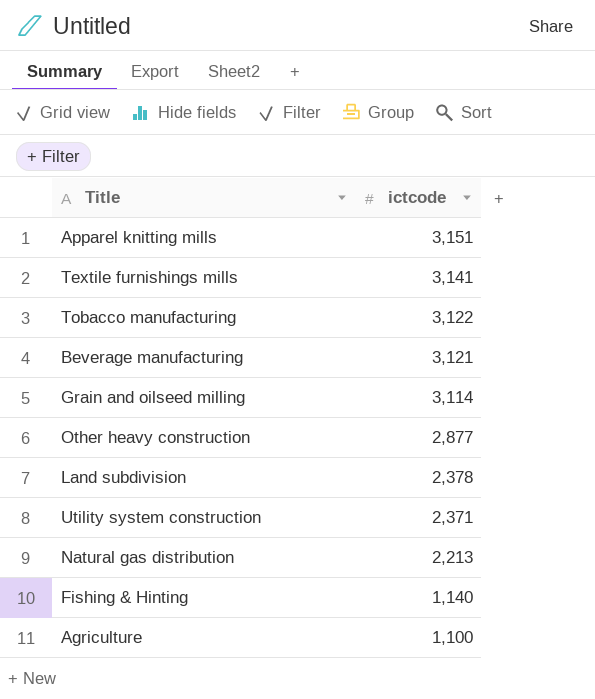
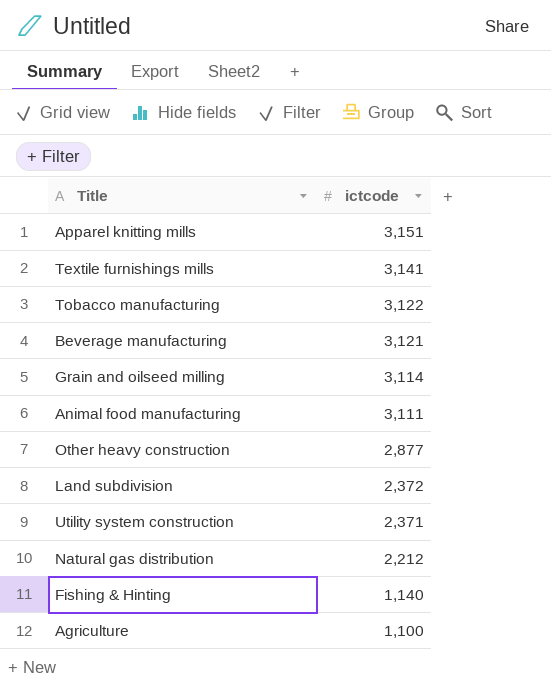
row Animal food manufacturing: none -> 3,111
Land subdivision | ictcode: 2,378 -> 2,372
Natural gas distribution | ictcode: 2,213 -> 2,212

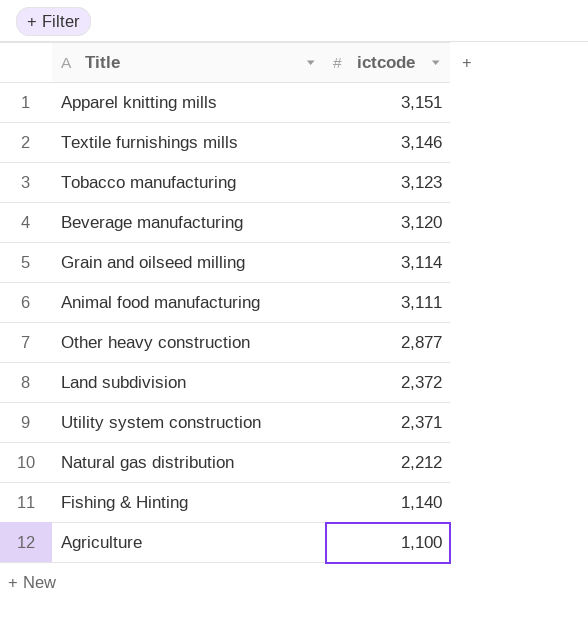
Textile furnishings mills | ictcode: 3,141 -> 3,146
Tobacco manufacturing | ictcode: 3,122 -> 3,123
Beverage manufacturing | ictcode: 3,121 -> 3,120

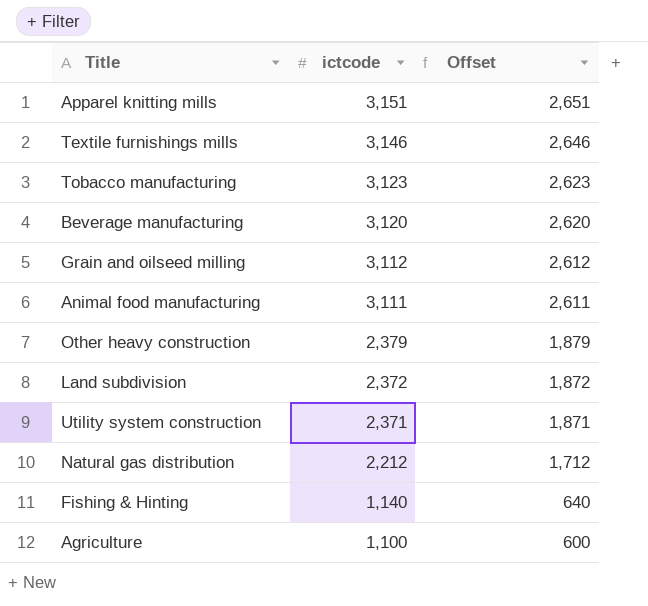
column Offset | formula: none -> [ictcode] - 500
Grain and oilseed milling | ictcode: 3,114 -> 3,112
Other heavy construction | ictcode: 2,877 -> 2,379

